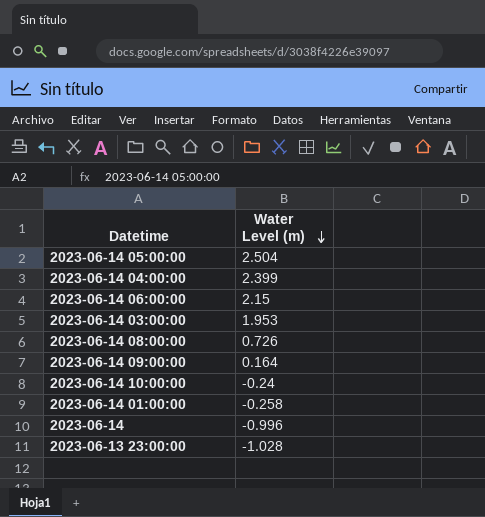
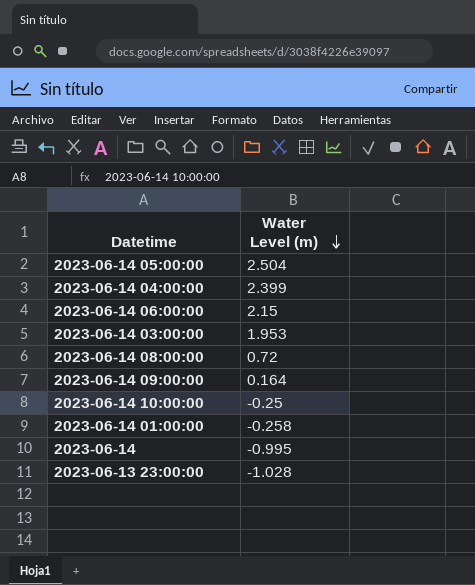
2023-06-14 08:00:00 | Water Level (m): 0.726 -> 0.72
2023-06-14 10:00:00 | Water Level (m): -0.24 -> -0.25
2023-06-14 | Water Level (m): -0.996 -> -0.995

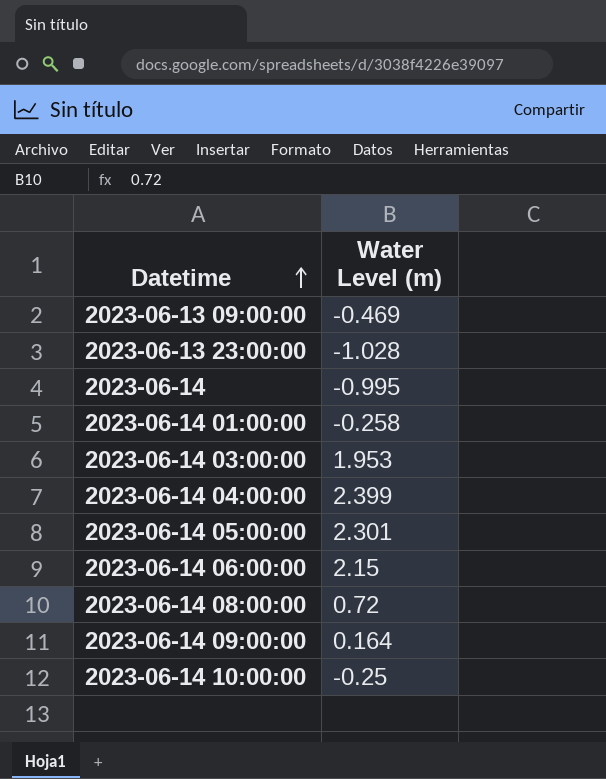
row order: Water Level (m) descending -> Datetime ascending
row 2023-06-13 09:00:00: none -> -0.469
2023-06-14 05:00:00 | Water Level (m): 2.504 -> 2.301

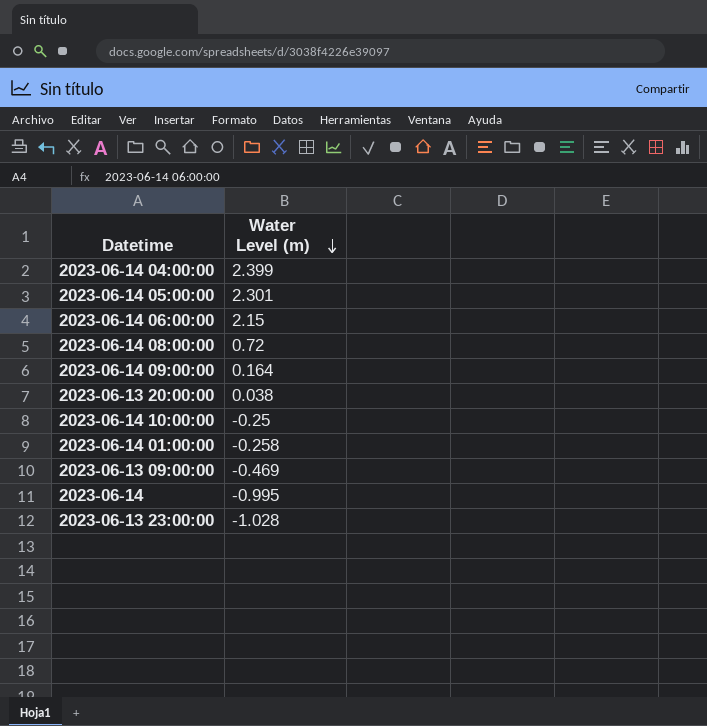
row order: Datetime ascending -> Water Level (m) descending
row 2023-06-14 03:00:00: 1.953 -> none
row 2023-06-13 20:00:00: none -> 0.038

